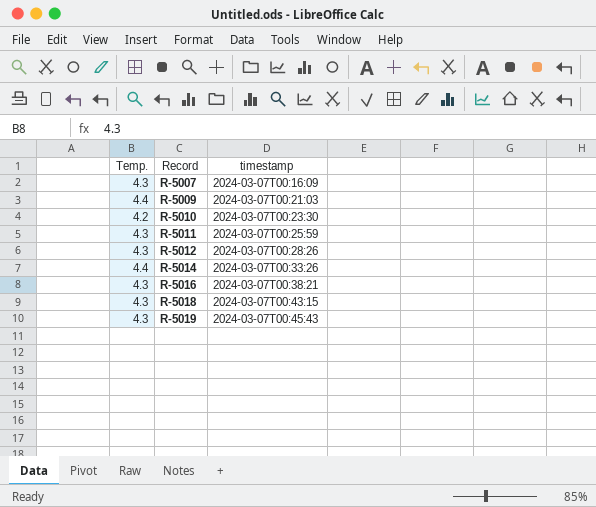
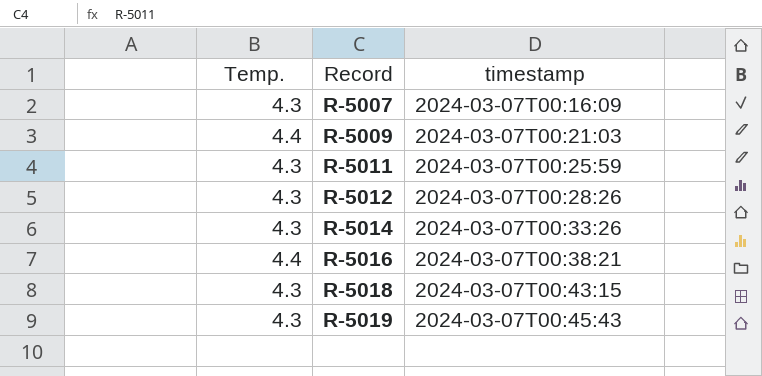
row R-5010: 4.2 | 2024-03-07T00:23:30 -> none
R-5014 | Temp.: 4.4 -> 4.3
R-5016 | Temp.: 4.3 -> 4.4

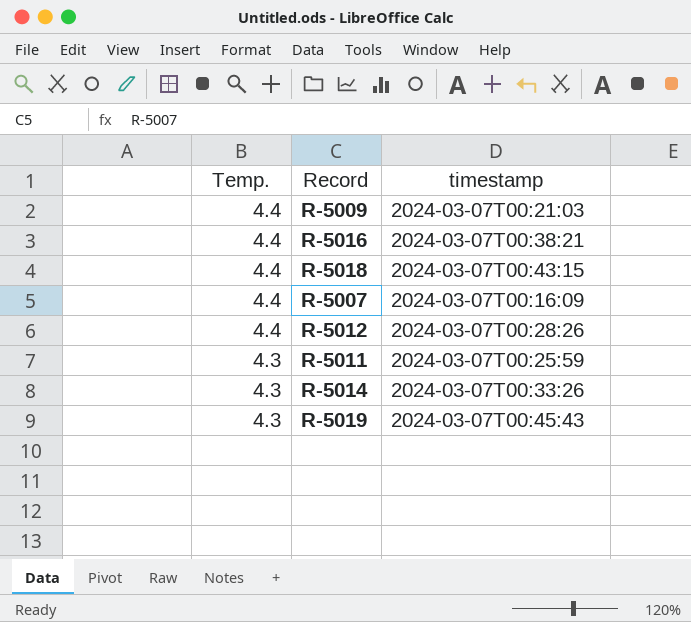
row order: Record ascending -> Temp. descending
R-5018 | Temp.: 4.3 -> 4.4
R-5007 | Temp.: 4.3 -> 4.4
R-5012 | Temp.: 4.3 -> 4.4

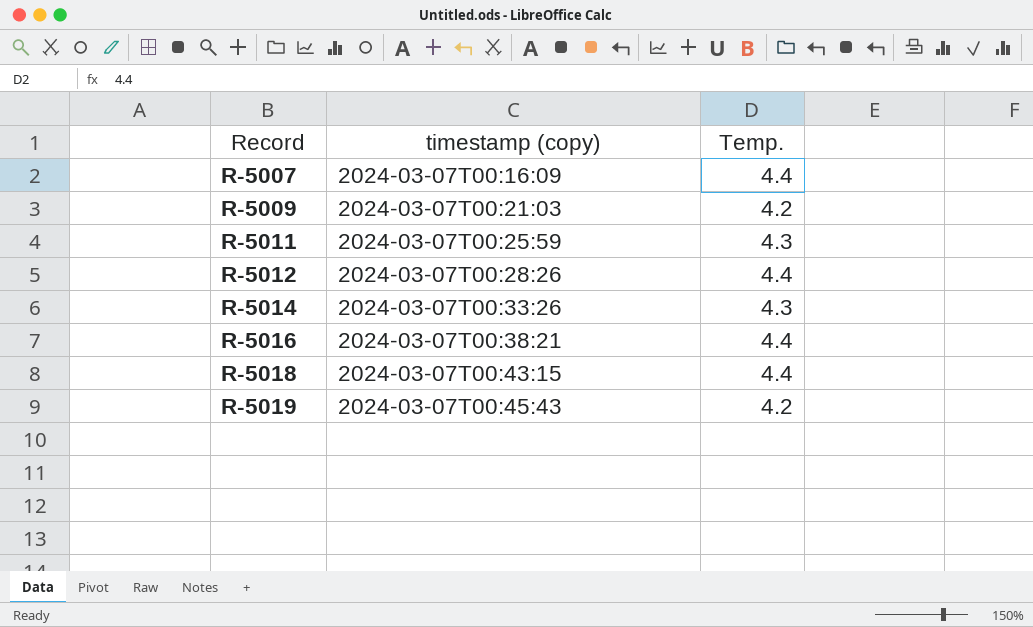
row order: Temp. descending -> Record ascending
column name: timestamp -> timestamp (copy)
column Temp. | position: 1 -> 3
R-5009 | Temp.: 4.4 -> 4.2
R-5019 | Temp.: 4.3 -> 4.2

